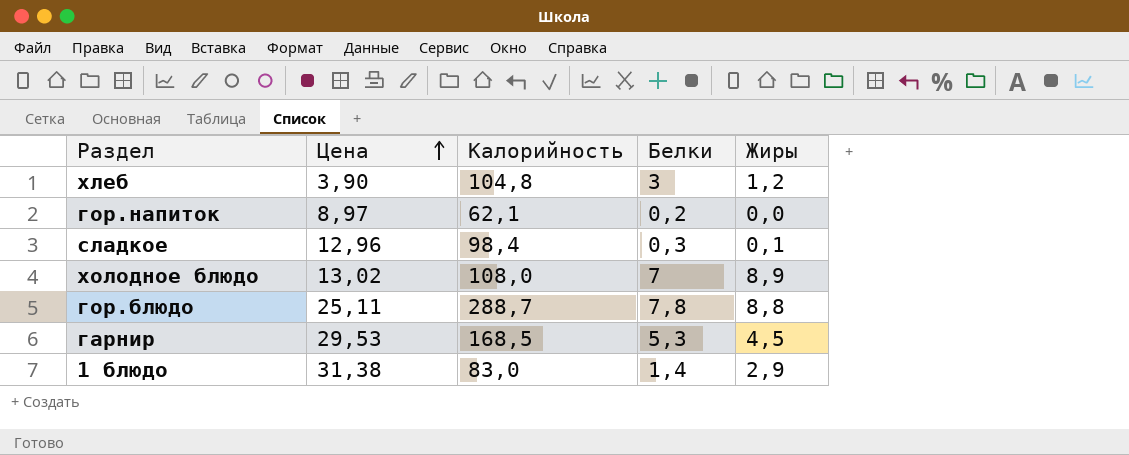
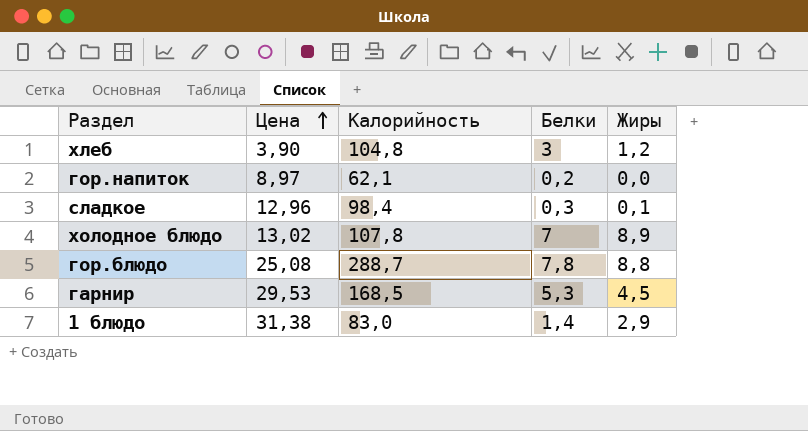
холодное блюдо | Калорийность: 108,0 -> 107,8
гор.блюдо | Цена: 25,11 -> 25,08

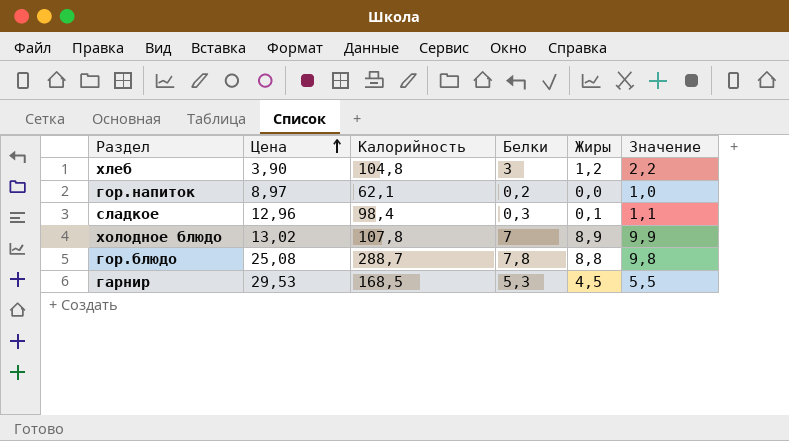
column Значение | formula: none -> [Жиры] + 1
row 1 блюдо: 31,38 | 83,0 | 1,4 | 2,9 -> none

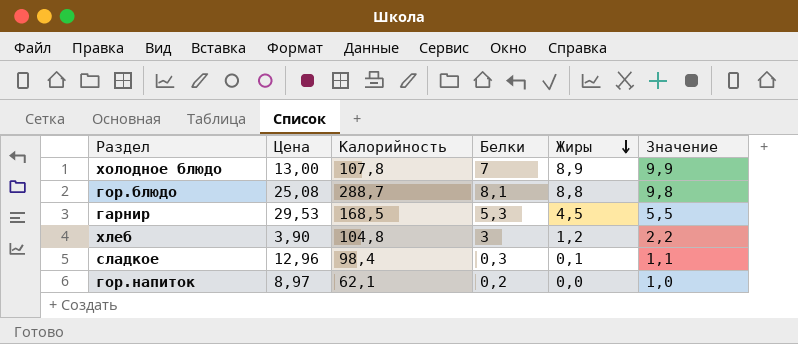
row order: Цена ascending -> Жиры descending
холодное блюдо | Цена: 13,02 -> 13,00
гор.блюдо | Белки: 7,8 -> 8,1

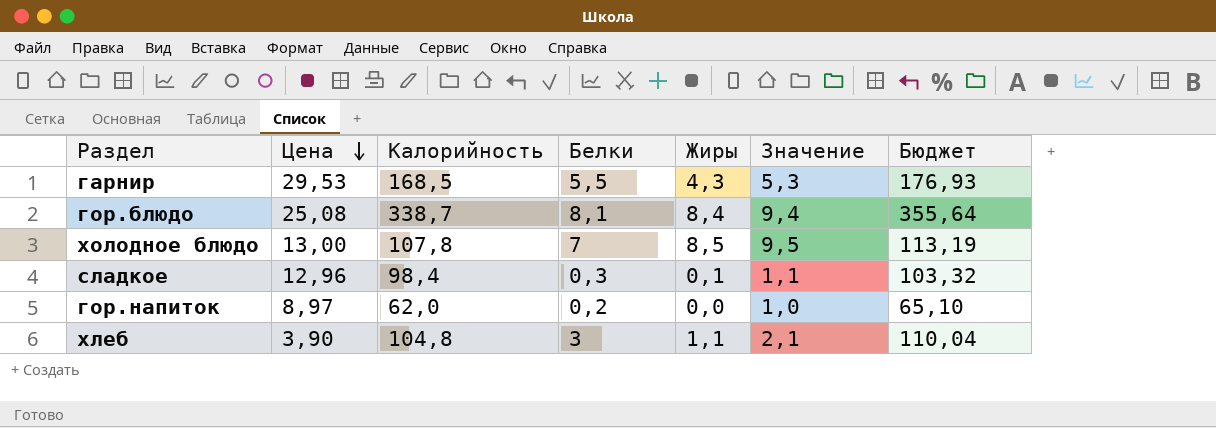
row order: Жиры descending -> Цена descending
column Бюджет | formula: none -> [Калорийность] * 1,05
гарнир | Белки: 5,3 -> 5,5
гарнир | Жиры: 4,5 -> 4,3
гарнир | Значение: 5,5 -> 5,3
гор.блюдо | Калорийность: 288,7 -> 338,7
гор.блюдо | Жиры: 8,8 -> 8,4
гор.блюдо | Значение: 9,8 -> 9,4
холодное блюдо | Жиры: 8,9 -> 8,5
холодное блюдо | Значение: 9,9 -> 9,5
гор.напиток | Калорийность: 62,1 -> 62,0
хлеб | Жиры: 1,2 -> 1,1
хлеб | Значение: 2,2 -> 2,1

